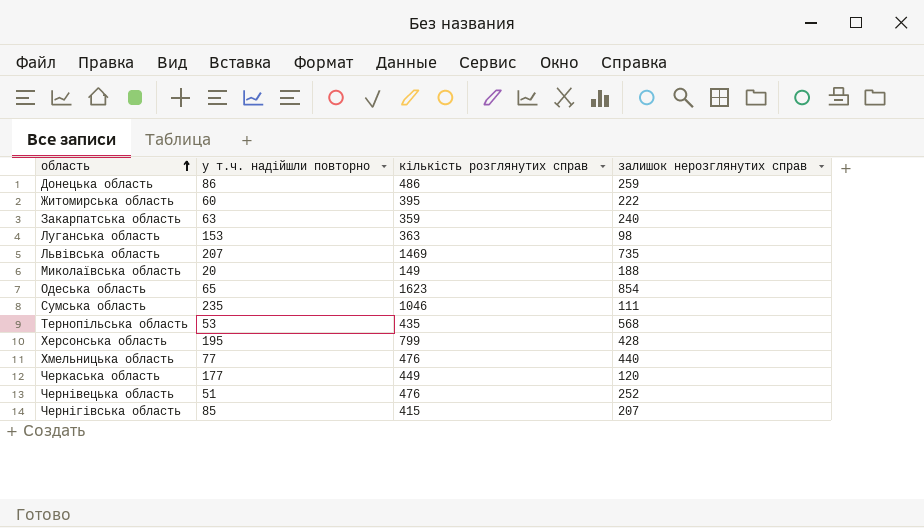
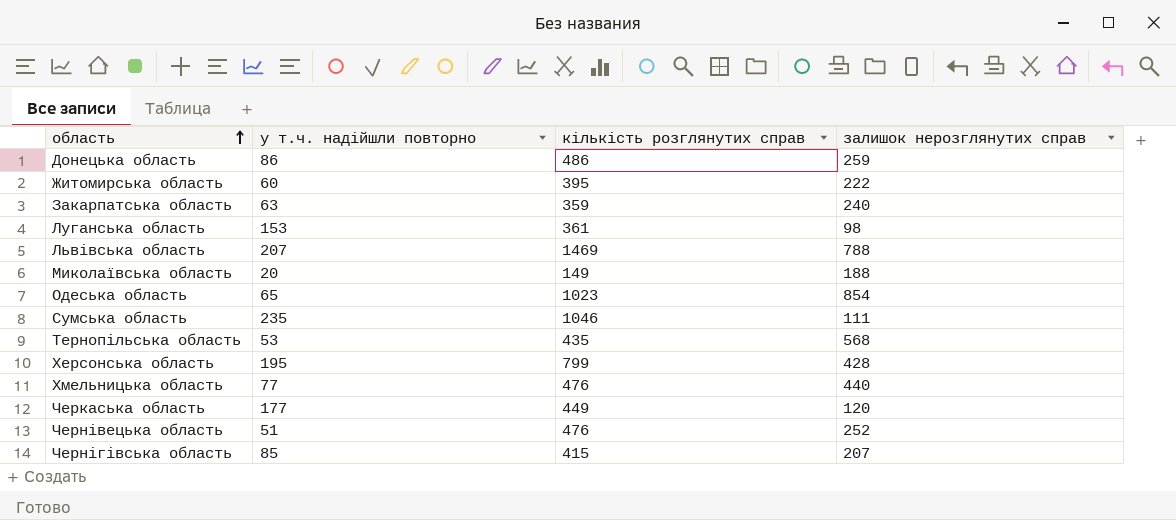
Луганська область | кількість розглянутих справ: 363 -> 361
Львівська область | залишок нерозглянутих справ: 735 -> 788
Одеська область | кількість розглянутих справ: 1623 -> 1023

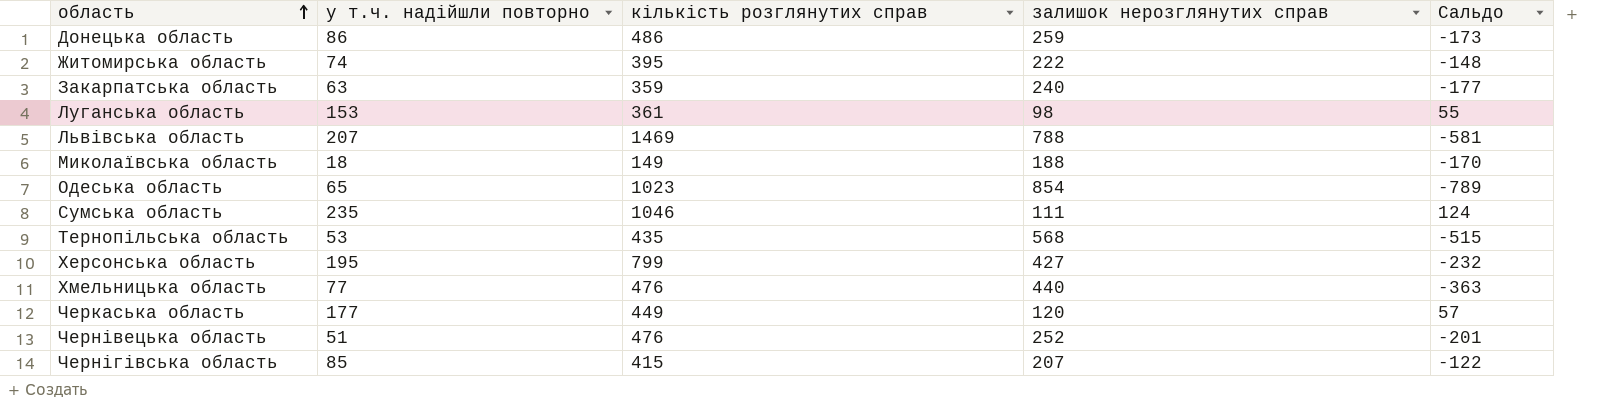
column Сальдо | formula: none -> [у т.ч. надійшли повторно] - [залишок нерозглянутих справ]
Житомирська область | у т.ч. надійшли повторно: 60 -> 74
Миколаївська область | у т.ч. надійшли повторно: 20 -> 18
Херсонська область | залишок нерозглянутих справ: 428 -> 427

